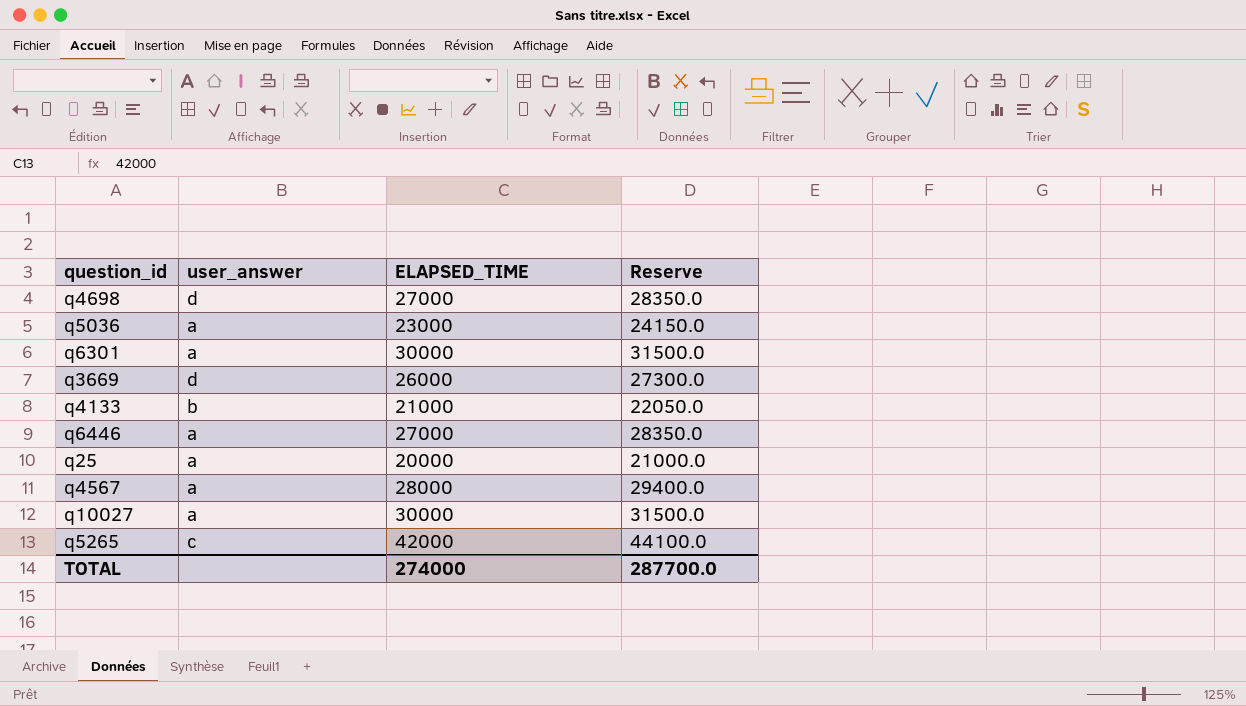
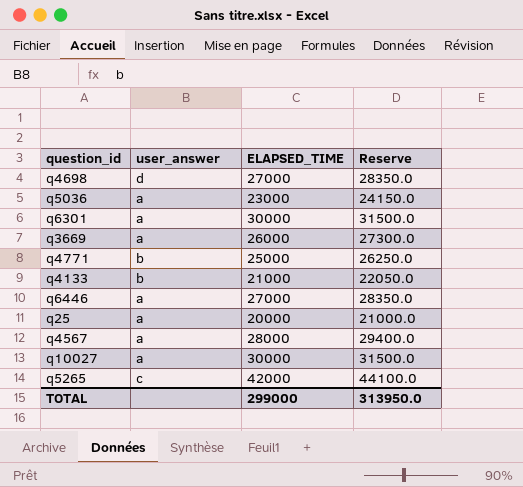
q3669 | user_answer: d -> a
row q4771: none -> b | 25000 | 26250.0
TOTAL | ELAPSED_TIME: 274000 -> 299000
TOTAL | Reserve: 287700.0 -> 313950.0

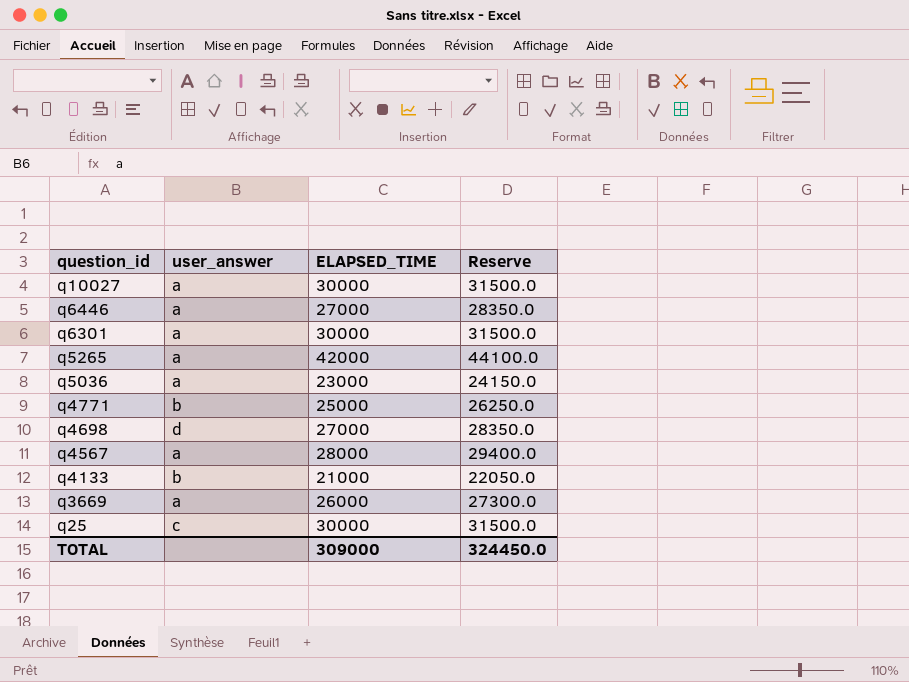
row order: none -> question_id descending
q5265 | user_answer: c -> a
q25 | user_answer: a -> c
q25 | ELAPSED_TIME: 20000 -> 30000
q25 | Reserve: 21000.0 -> 31500.0
TOTAL | ELAPSED_TIME: 299000 -> 309000
TOTAL | Reserve: 313950.0 -> 324450.0

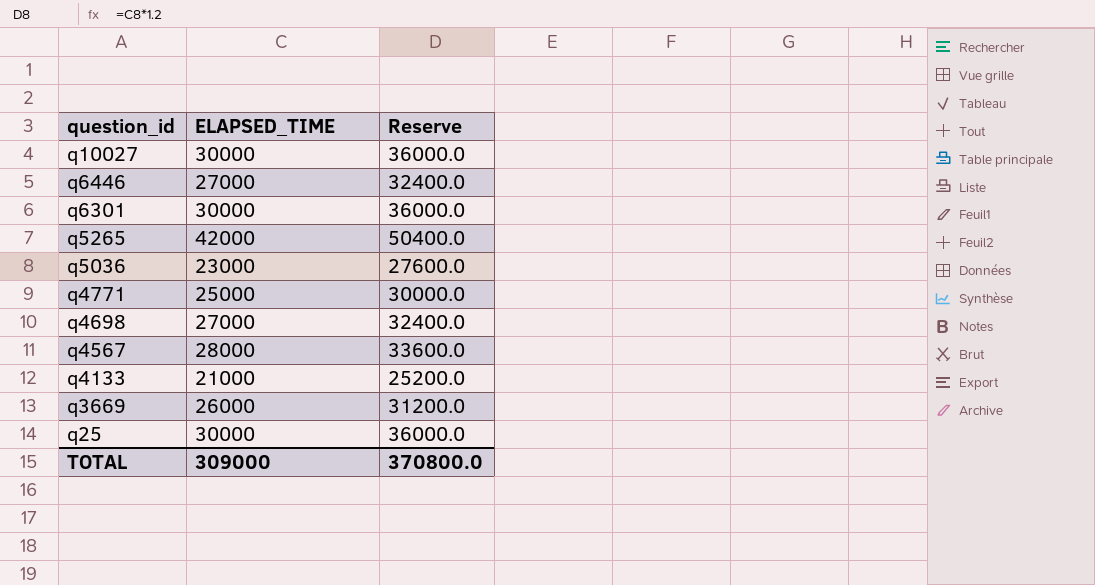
column user_answer | position: 2 -> none
column Reserve | formula: [ELAPSED_TIME] * 1.05 -> [ELAPSED_TIME] * 1.2
TOTAL | Reserve: 324450.0 -> 370800.0

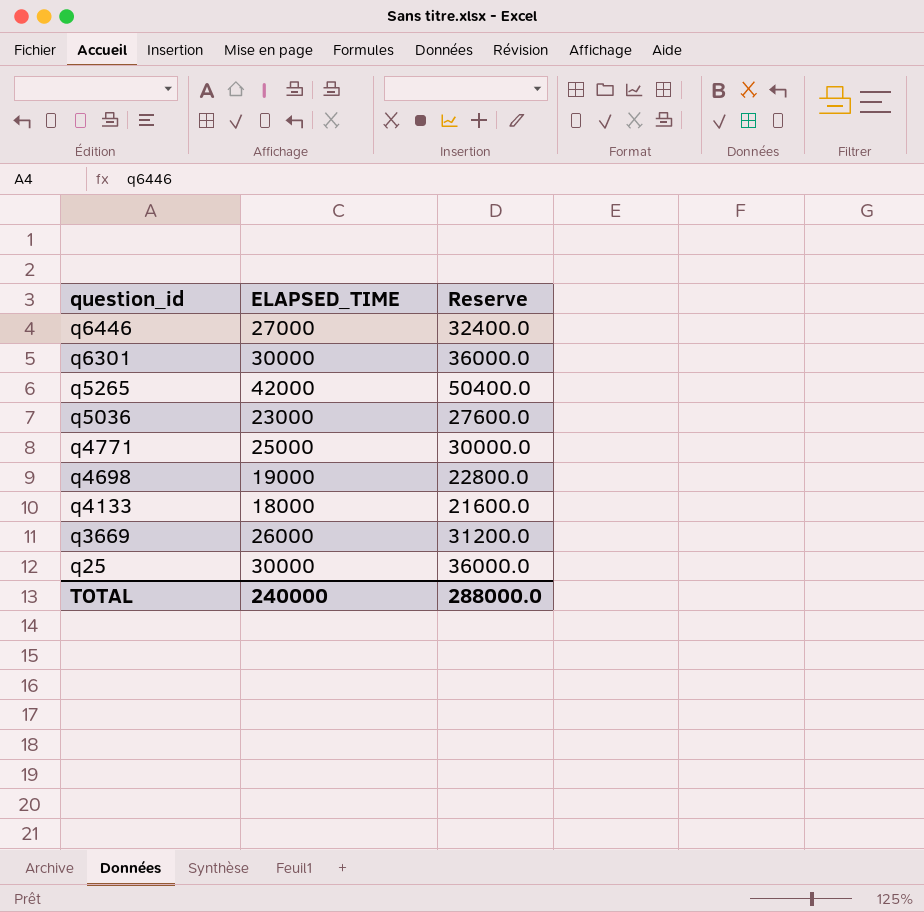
row q10027: 30000 | 36000.0 -> none
row q4567: 28000 | 33600.0 -> none
q4698 | ELAPSED_TIME: 27000 -> 19000
q4698 | Reserve: 32400.0 -> 22800.0
q4133 | ELAPSED_TIME: 21000 -> 18000
q4133 | Reserve: 25200.0 -> 21600.0
TOTAL | ELAPSED_TIME: 309000 -> 240000
TOTAL | Reserve: 370800.0 -> 288000.0

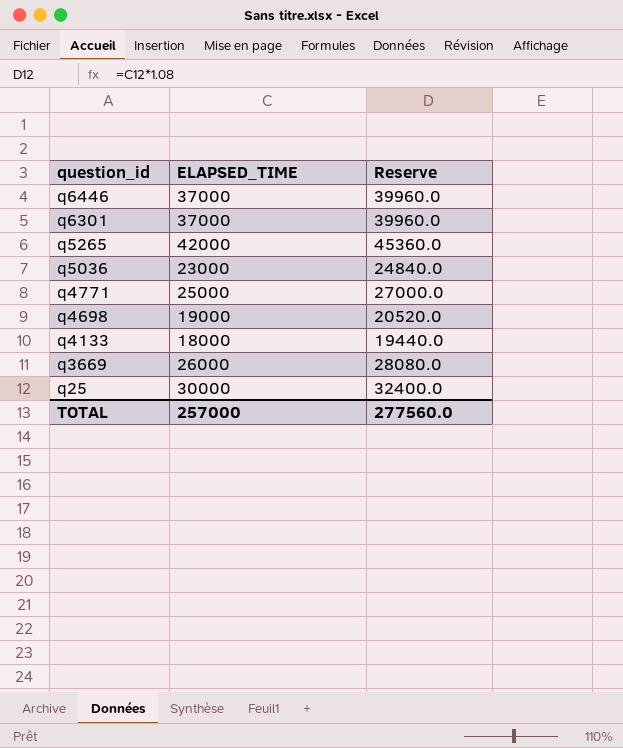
column Reserve | formula: [ELAPSED_TIME] * 1.2 -> [ELAPSED_TIME] * 1.08
q6446 | ELAPSED_TIME: 27000 -> 37000
q6301 | ELAPSED_TIME: 30000 -> 37000
TOTAL | ELAPSED_TIME: 240000 -> 257000
TOTAL | Reserve: 288000.0 -> 277560.0

